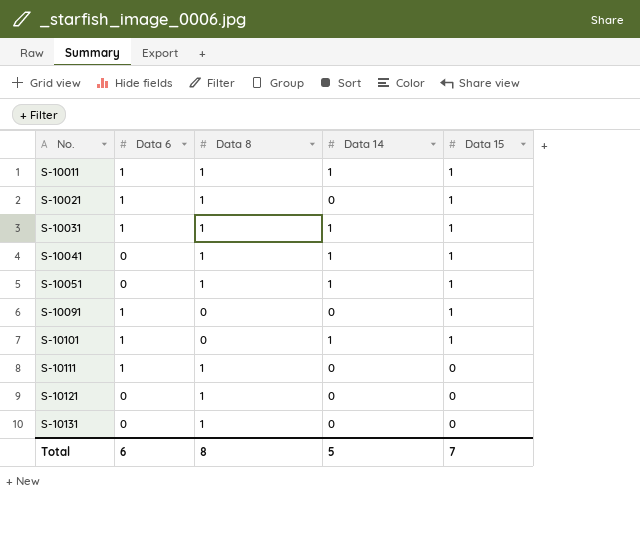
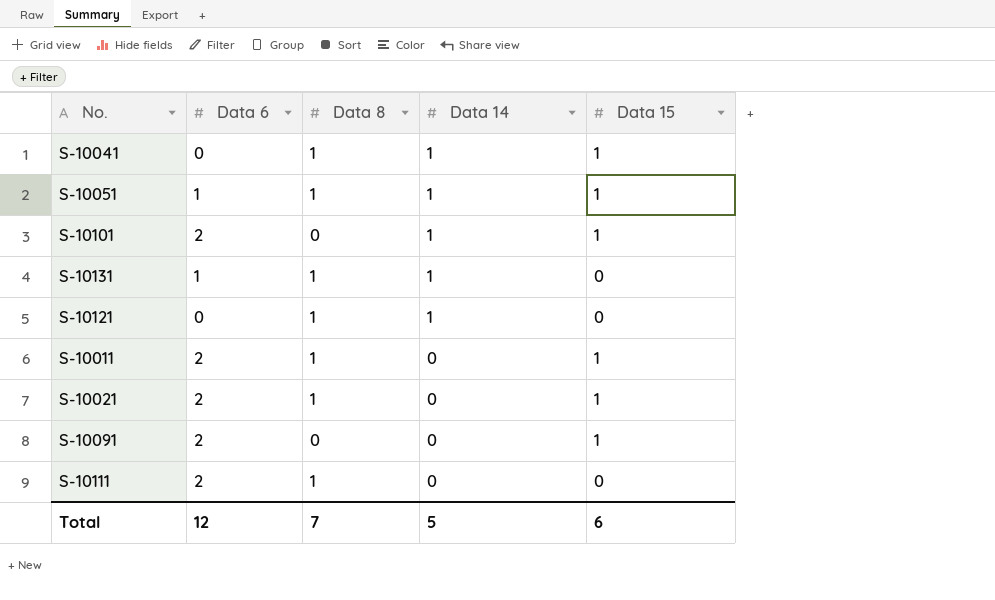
row order: No. ascending -> Data 14 descending
row S-10031: 1 | 1 | 1 | 1 -> none
S-10051 | Data 6: 0 -> 1
S-10101 | Data 6: 1 -> 2
S-10131 | Data 6: 0 -> 1
S-10131 | Data 14: 0 -> 1
S-10121 | Data 14: 0 -> 1
S-10011 | Data 6: 1 -> 2
S-10011 | Data 14: 1 -> 0
S-10021 | Data 6: 1 -> 2
S-10091 | Data 6: 1 -> 2
S-10111 | Data 6: 1 -> 2
Total | Data 6: 6 -> 12
Total | Data 8: 8 -> 7
Total | Data 15: 7 -> 6

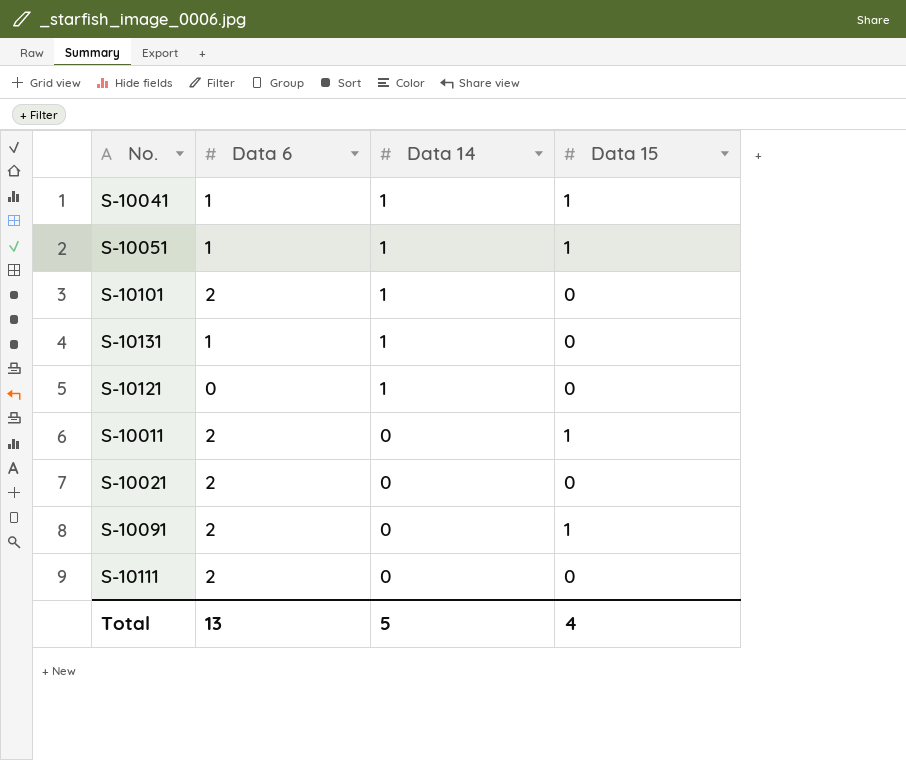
column Data 8 | position: 3 -> none
S-10041 | Data 6: 0 -> 1
S-10101 | Data 15: 1 -> 0
S-10021 | Data 15: 1 -> 0
Total | Data 6: 12 -> 13
Total | Data 15: 6 -> 4

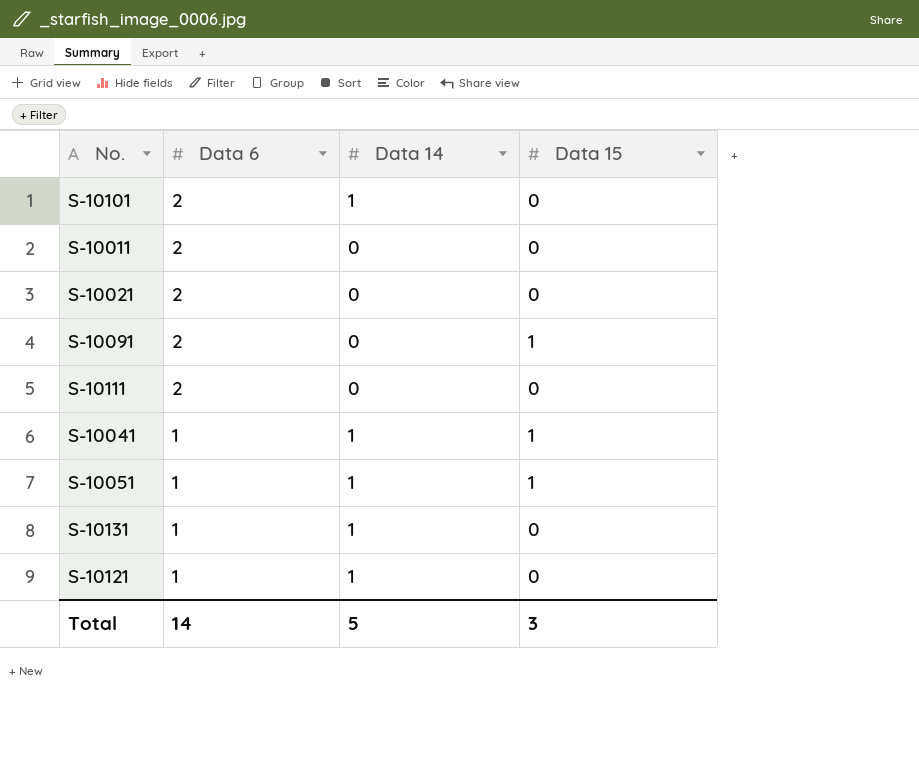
row order: Data 14 descending -> Data 6 descending
S-10011 | Data 15: 1 -> 0
S-10121 | Data 6: 0 -> 1
Total | Data 6: 13 -> 14
Total | Data 15: 4 -> 3

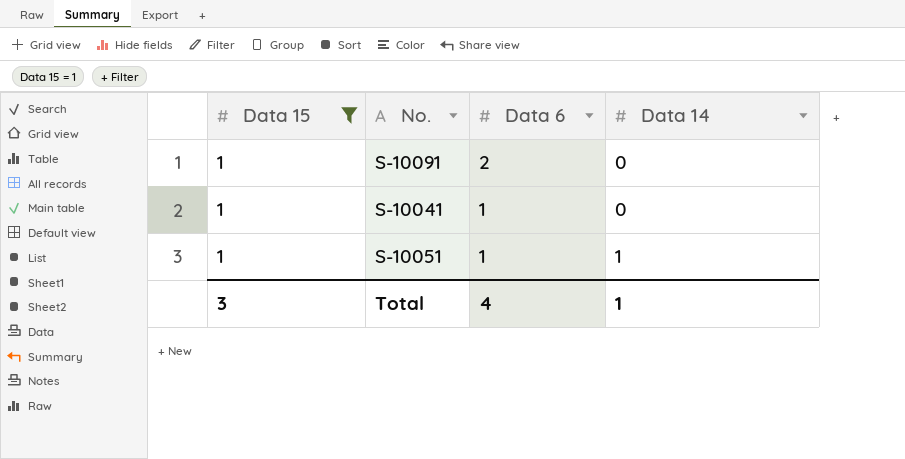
filter: none -> Data 15 = 1
column Data 15 | position: 4 -> 1
S-10041 | Data 14: 1 -> 0
Total | Data 6: 14 -> 4
Total | Data 14: 5 -> 1

